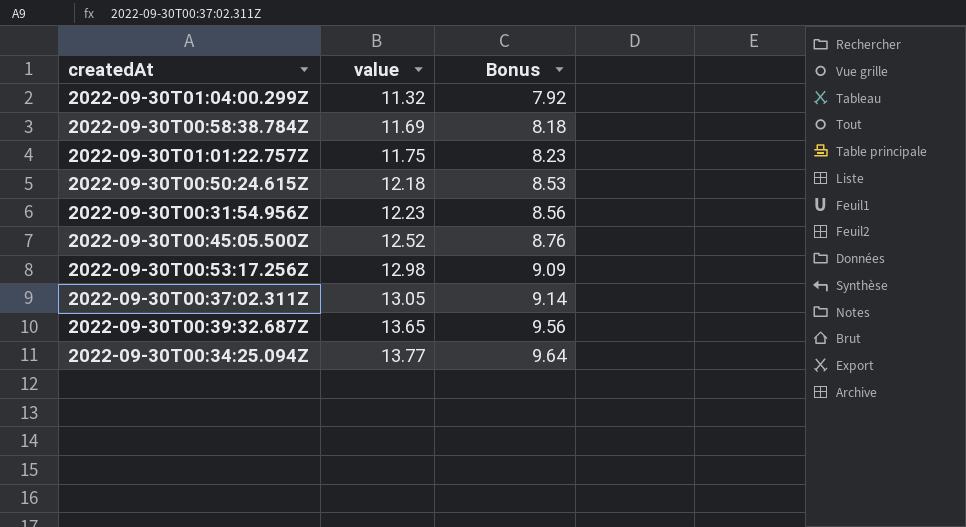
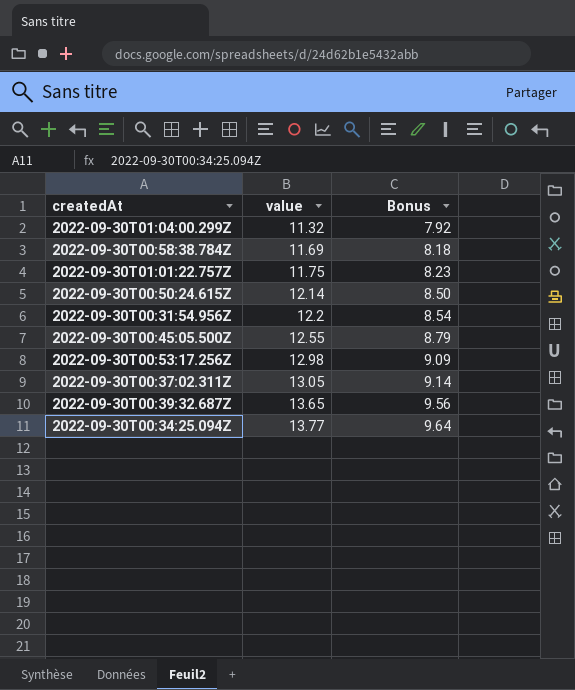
2022-09-30T00:50:24.615Z | value: 12.18 -> 12.14
2022-09-30T00:50:24.615Z | Bonus: 8.53 -> 8.50
2022-09-30T00:31:54.956Z | value: 12.23 -> 12.2
2022-09-30T00:31:54.956Z | Bonus: 8.56 -> 8.54
2022-09-30T00:45:05.500Z | value: 12.52 -> 12.55
2022-09-30T00:45:05.500Z | Bonus: 8.76 -> 8.79

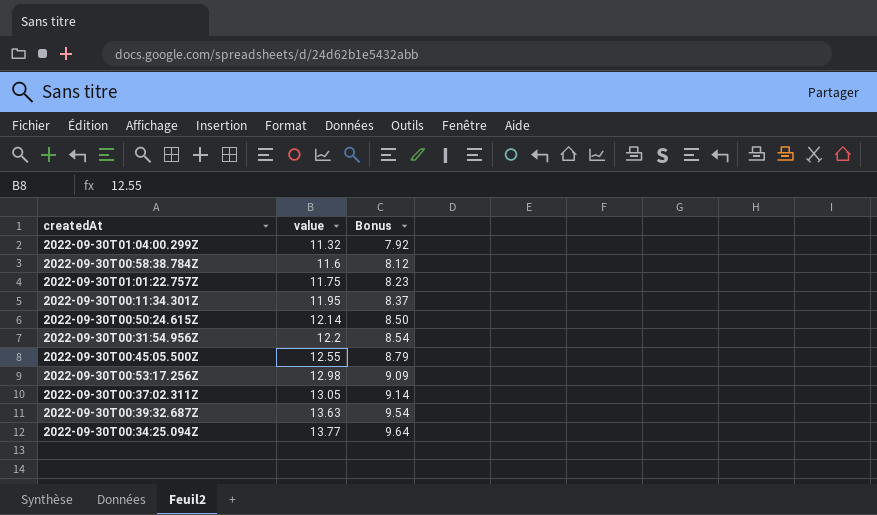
2022-09-30T00:58:38.784Z | value: 11.69 -> 11.6
2022-09-30T00:58:38.784Z | Bonus: 8.18 -> 8.12
row 2022-09-30T00:11:34.301Z: none -> 11.95 | 8.37
2022-09-30T00:39:32.687Z | value: 13.65 -> 13.63
2022-09-30T00:39:32.687Z | Bonus: 9.56 -> 9.54

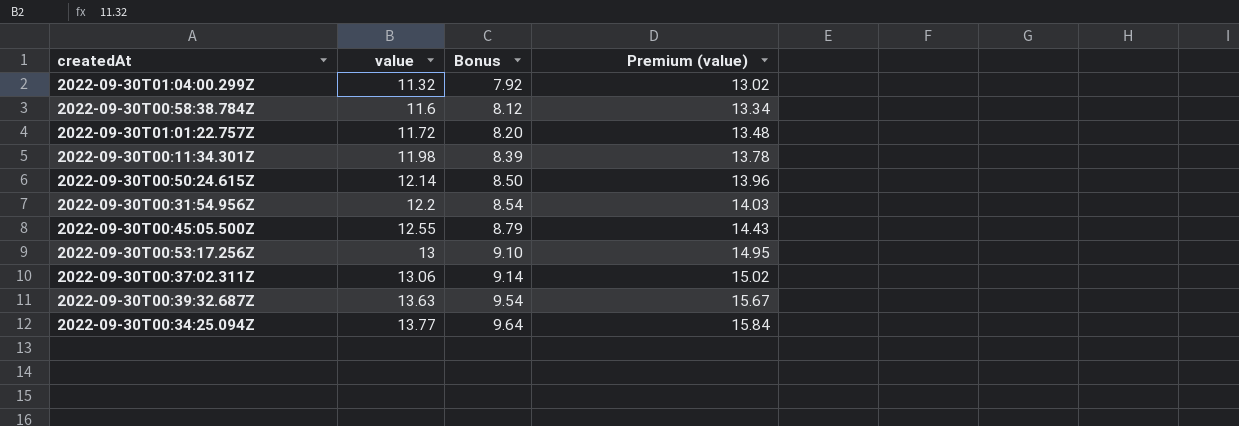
column Premium (value) | formula: none -> [value] * 1.15
2022-09-30T01:01:22.757Z | value: 11.75 -> 11.72
2022-09-30T01:01:22.757Z | Bonus: 8.23 -> 8.20
2022-09-30T00:11:34.301Z | value: 11.95 -> 11.98
2022-09-30T00:11:34.301Z | Bonus: 8.37 -> 8.39
2022-09-30T00:53:17.256Z | value: 12.98 -> 13
2022-09-30T00:53:17.256Z | Bonus: 9.09 -> 9.10
2022-09-30T00:37:02.311Z | value: 13.05 -> 13.06

